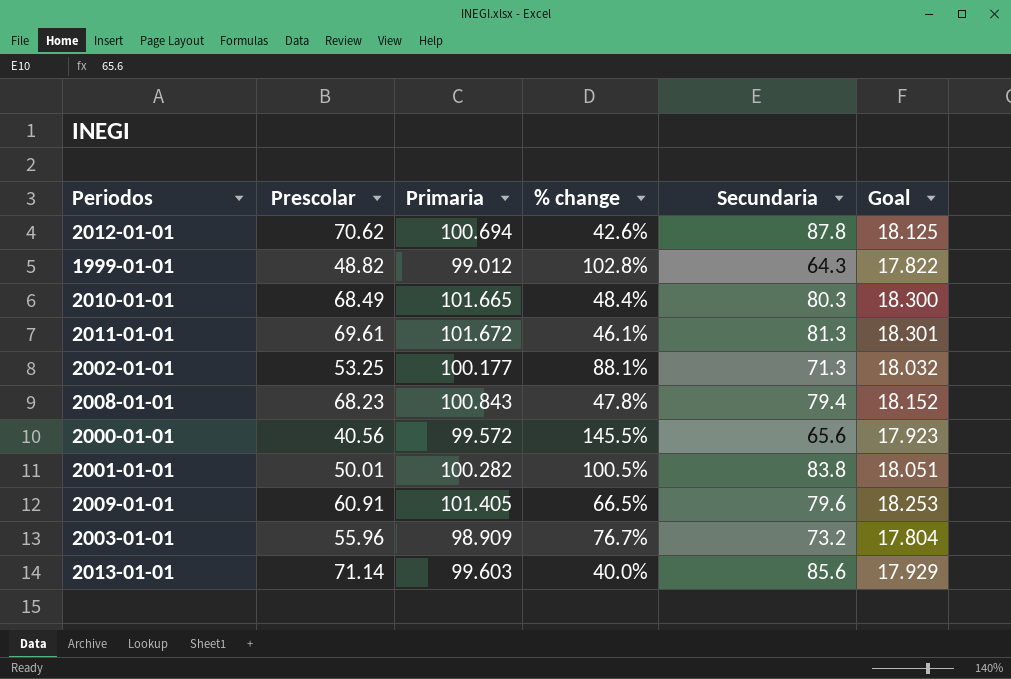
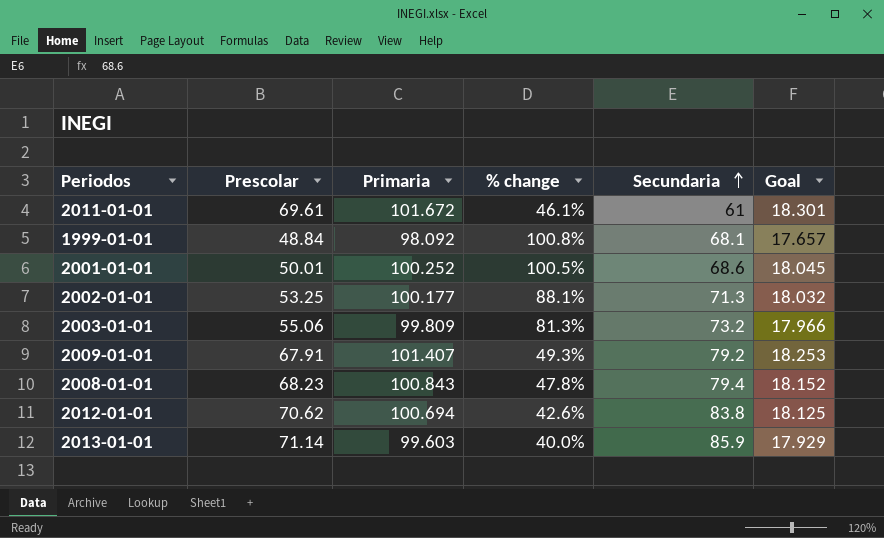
row order: none -> Secundaria ascending
row 2010-01-01: 68.49 | 101.665 | 48.4% | 80.3 | 18.300 -> none
row 2000-01-01: 40.56 | 99.572 | 145.5% | 65.6 | 17.923 -> none
2011-01-01 | Secundaria: 81.3 -> 61
1999-01-01 | Prescolar: 48.82 -> 48.84
1999-01-01 | Primaria: 99.012 -> 98.092
1999-01-01 | % change: 102.8% -> 100.8%
1999-01-01 | Secundaria: 64.3 -> 68.1
1999-01-01 | Goal: 17.822 -> 17.657
2001-01-01 | Primaria: 100.282 -> 100.252
2001-01-01 | Secundaria: 83.8 -> 68.6
2001-01-01 | Goal: 18.051 -> 18.045
2003-01-01 | Prescolar: 55.96 -> 55.06
2003-01-01 | Primaria: 98.909 -> 99.809
2003-01-01 | % change: 76.7% -> 81.3%
2003-01-01 | Goal: 17.804 -> 17.966
2009-01-01 | Prescolar: 60.91 -> 67.91
2009-01-01 | Primaria: 101.405 -> 101.407
2009-01-01 | % change: 66.5% -> 49.3%
2009-01-01 | Secundaria: 79.6 -> 79.2
2012-01-01 | Secundaria: 87.8 -> 83.8
2013-01-01 | Secundaria: 85.6 -> 85.9

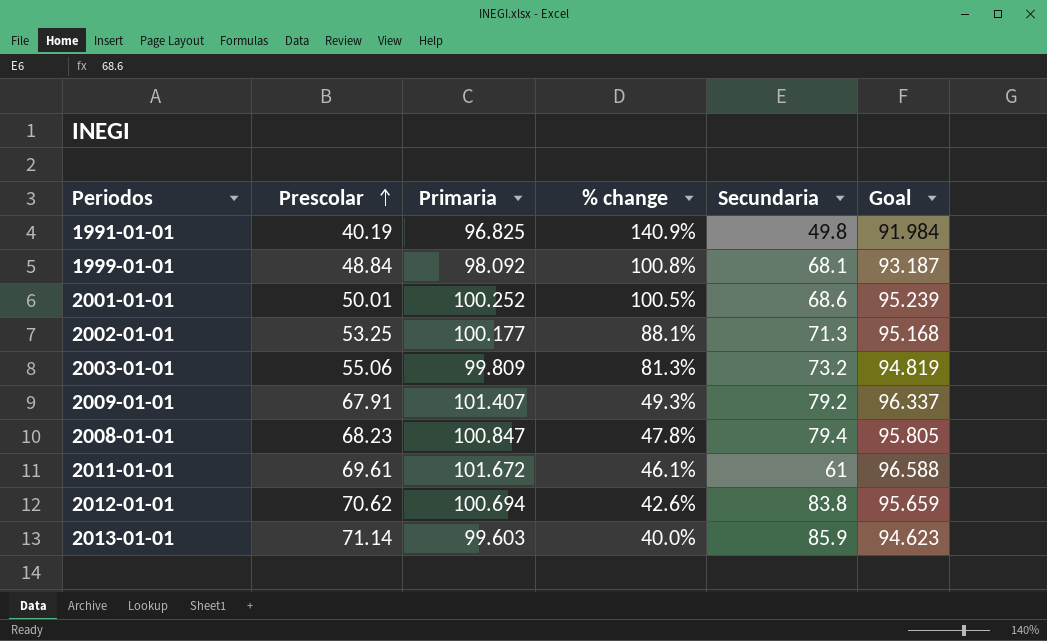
row order: Secundaria ascending -> Prescolar ascending
column Goal | formula: [Primaria] * 0.18 -> [Primaria] * 0.95
row 1991-01-01: none -> 40.19 | 96.825 | 140.9% | 49.8 | 91.984
2008-01-01 | Primaria: 100.843 -> 100.847

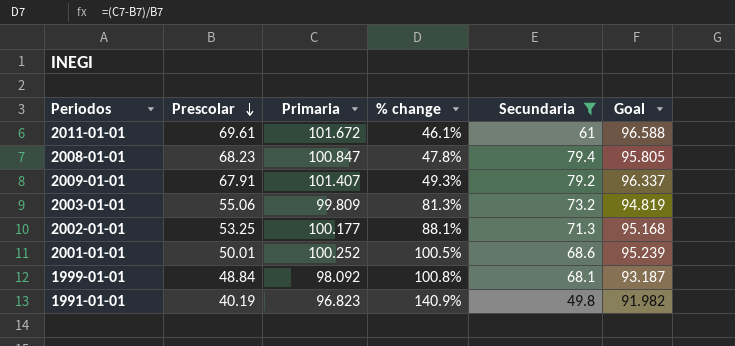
filter: none -> Secundaria <= 79.4
row order: Prescolar ascending -> Prescolar descending
1991-01-01 | Primaria: 96.825 -> 96.823
1991-01-01 | Goal: 91.984 -> 91.982

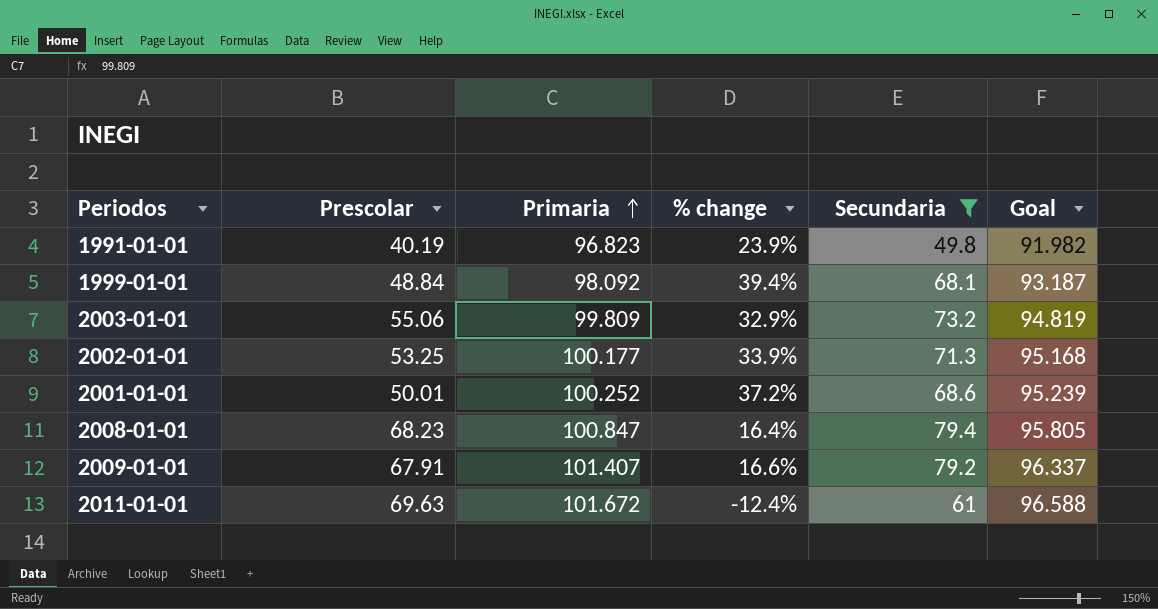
row order: Prescolar descending -> Primaria ascending
column % change | formula: ([Primaria] - [Prescolar]) / [Prescolar] -> ([Secundaria] - [Prescolar]) / [Prescolar]
2011-01-01 | Prescolar: 69.61 -> 69.63

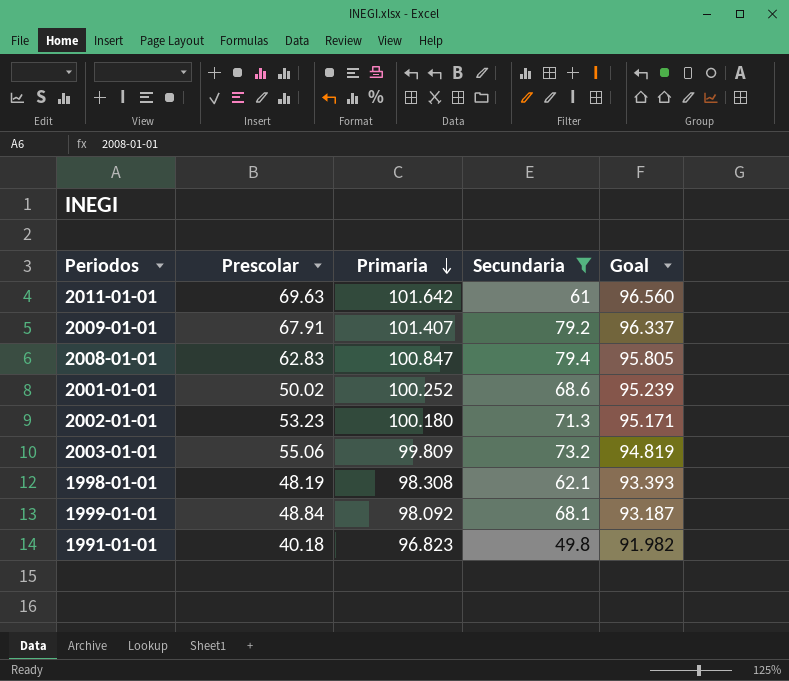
row order: Primaria ascending -> Primaria descending
column % change | formula: ([Secundaria] - [Prescolar]) / [Prescolar] -> none
2011-01-01 | Primaria: 101.672 -> 101.642
2011-01-01 | Goal: 96.588 -> 96.560
2008-01-01 | Prescolar: 68.23 -> 62.83
2001-01-01 | Prescolar: 50.01 -> 50.02
2002-01-01 | Prescolar: 53.25 -> 53.23
2002-01-01 | Primaria: 100.177 -> 100.180
2002-01-01 | Goal: 95.168 -> 95.171
row 1998-01-01: none -> 48.19 | 98.308 | 62.1 | 93.393
1991-01-01 | Prescolar: 40.19 -> 40.18

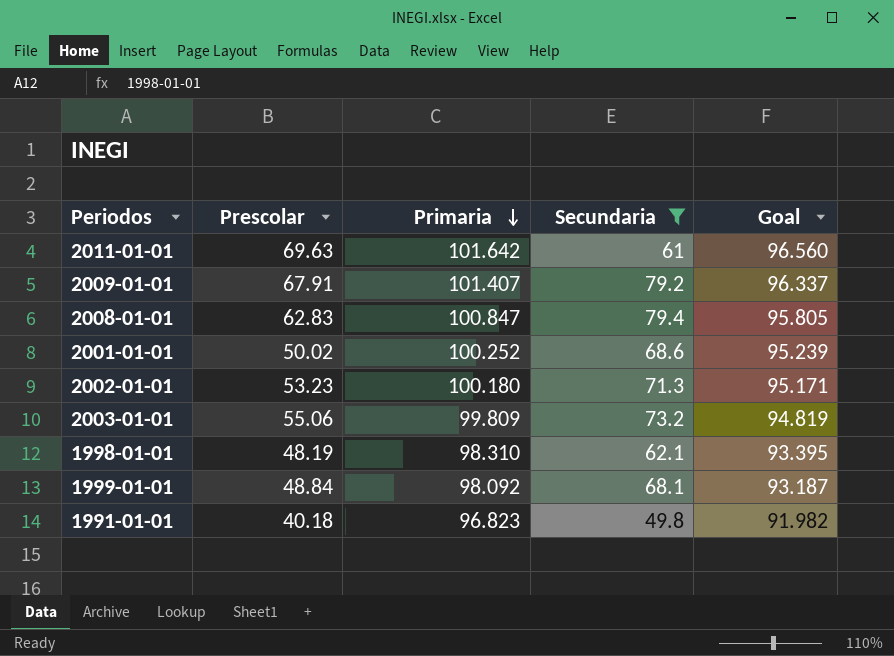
1998-01-01 | Primaria: 98.308 -> 98.310
1998-01-01 | Goal: 93.393 -> 93.395

